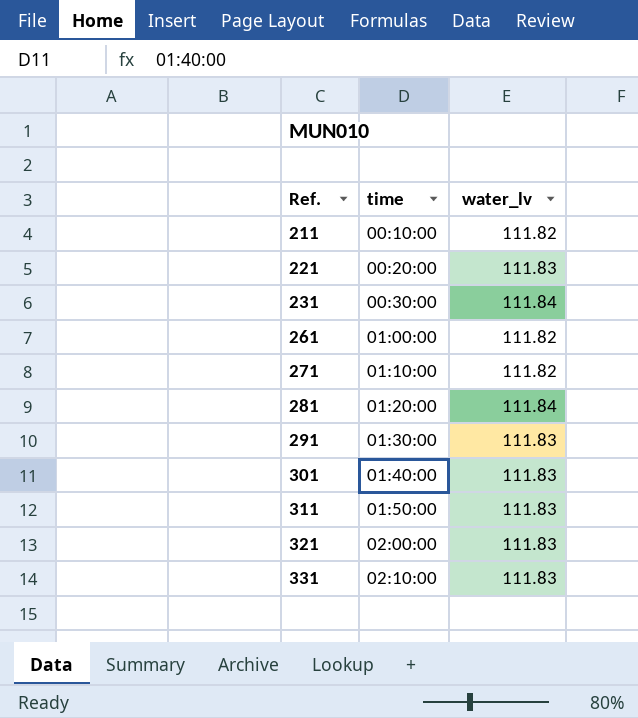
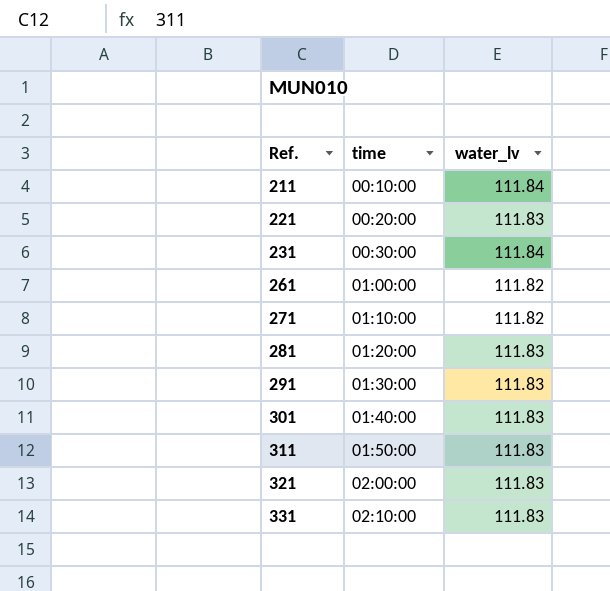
211 | water_lv: 111.82 -> 111.84
281 | water_lv: 111.84 -> 111.83

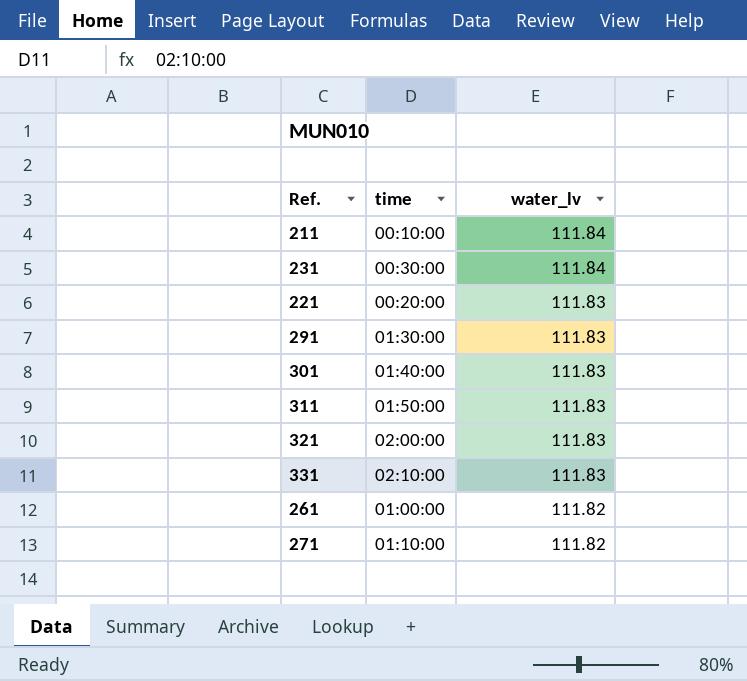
row order: Ref. ascending -> water_lv descending
row 281: 01:20:00 | 111.83 -> none

